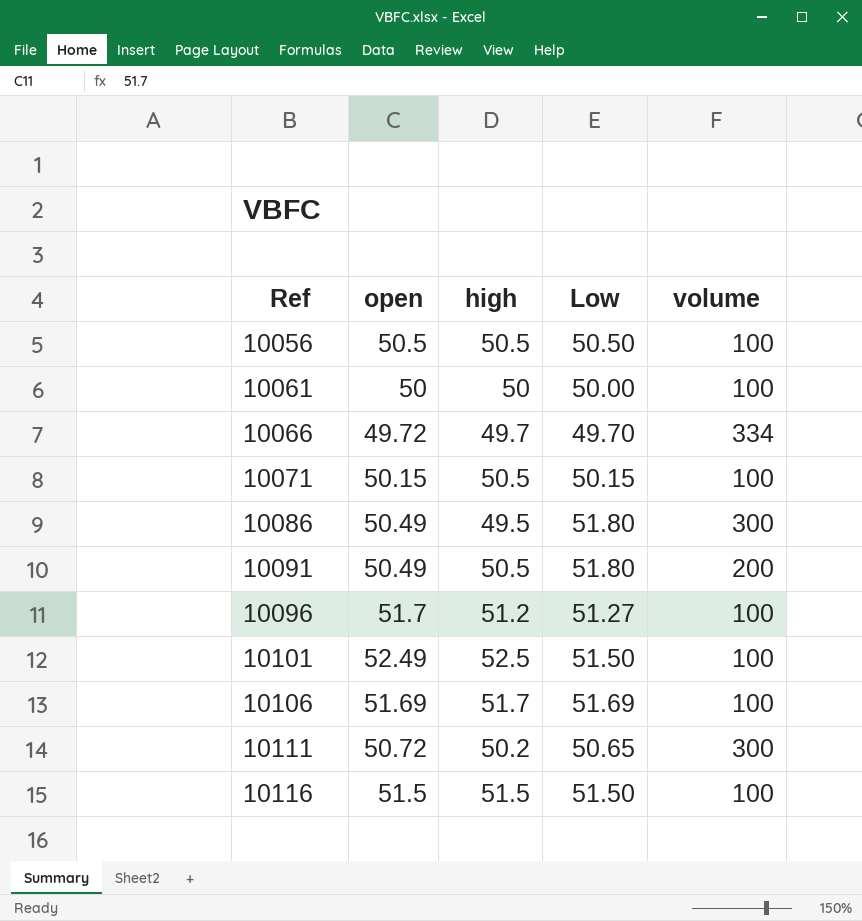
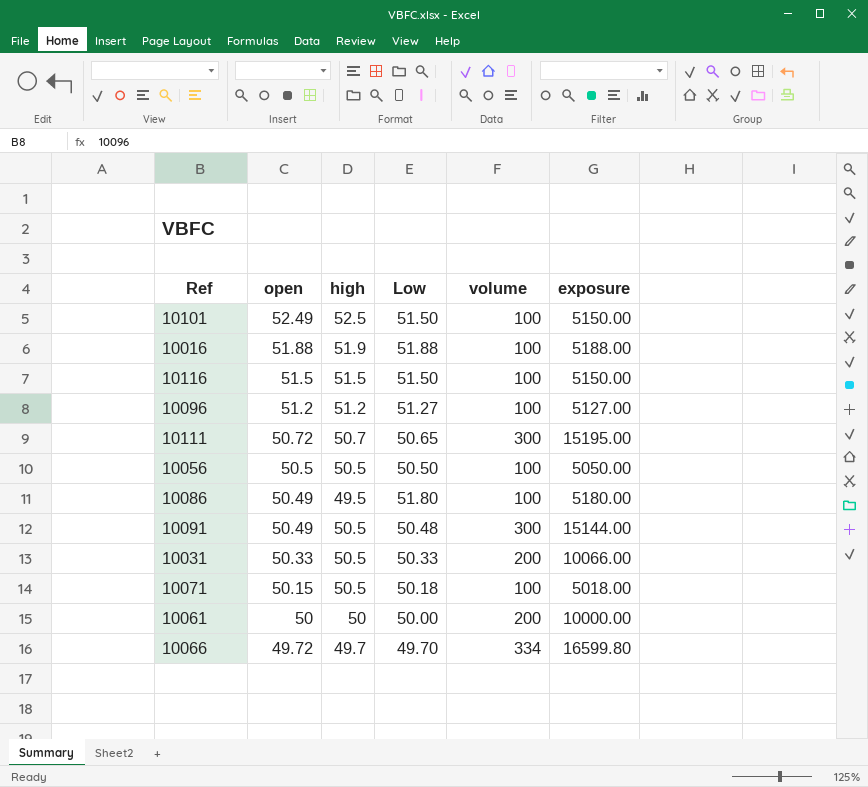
row order: Ref ascending -> open descending
column exposure | formula: none -> [Low] * [volume]
row 10106: 51.69 | 51.7 | 51.69 | 100 -> none
row 10016: none -> 51.88 | 51.9 | 51.88 | 100 | 5188.00
10096 | open: 51.7 -> 51.2
10111 | high: 50.2 -> 50.7
10086 | volume: 300 -> 100
10091 | Low: 51.80 -> 50.48
10091 | volume: 200 -> 300
row 10031: none -> 50.33 | 50.5 | 50.33 | 200 | 10066.00
10071 | Low: 50.15 -> 50.18
10061 | volume: 100 -> 200

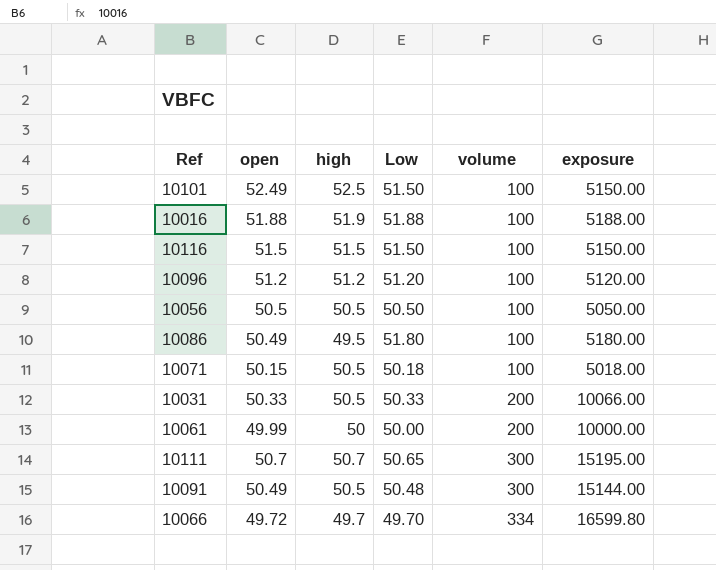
row order: open descending -> volume ascending
10096 | Low: 51.27 -> 51.20
10096 | exposure: 5127.00 -> 5120.00
10061 | open: 50 -> 49.99
10111 | open: 50.72 -> 50.7

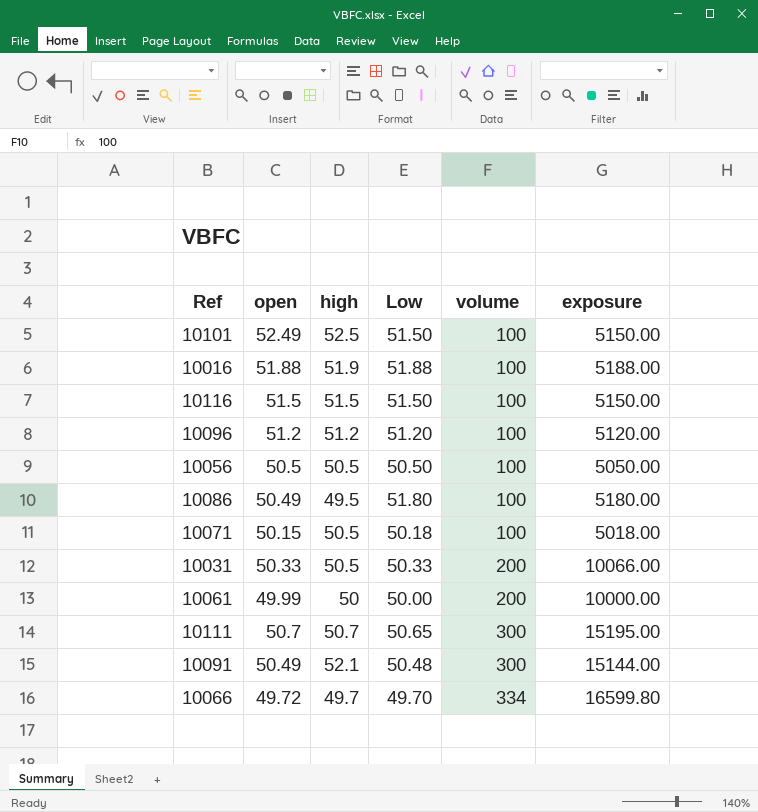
10091 | high: 50.5 -> 52.1

